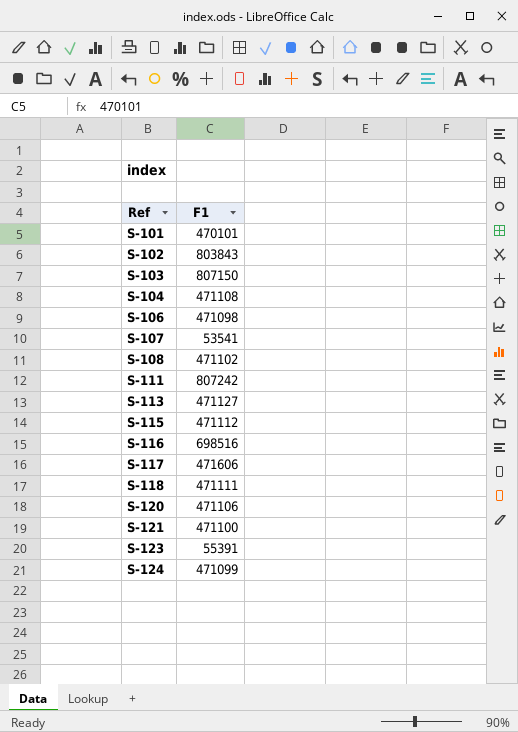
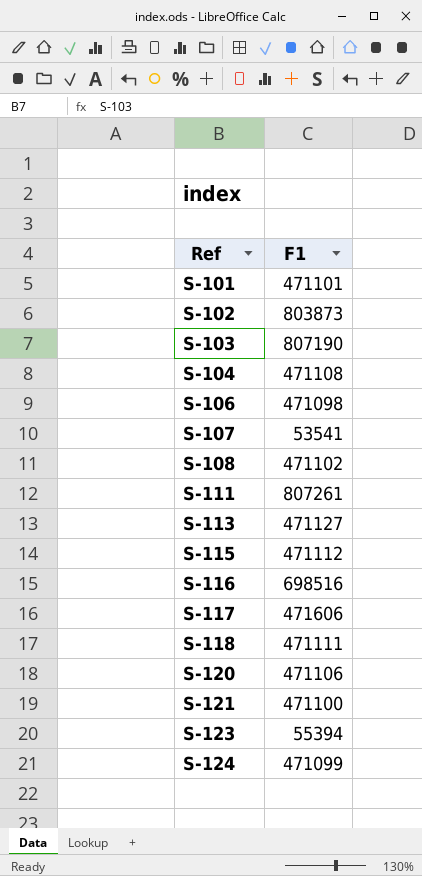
S-101 | F1: 470101 -> 471101
S-102 | F1: 803843 -> 803873
S-103 | F1: 807150 -> 807190
S-111 | F1: 807242 -> 807261
S-123 | F1: 55391 -> 55394

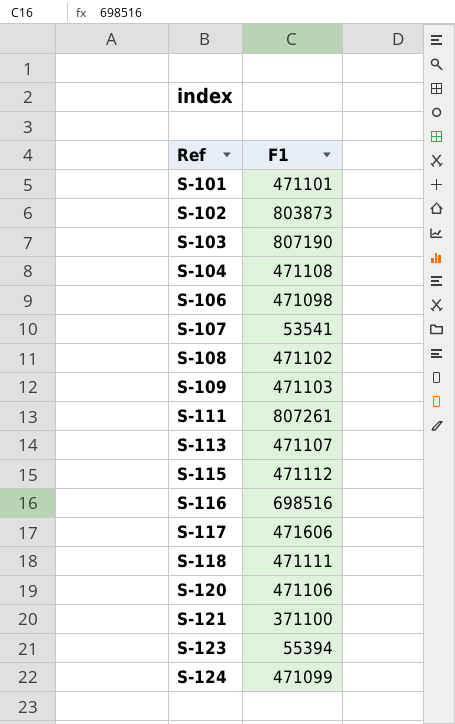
row S-109: none -> 471103
S-113 | F1: 471127 -> 471107
S-121 | F1: 471100 -> 371100

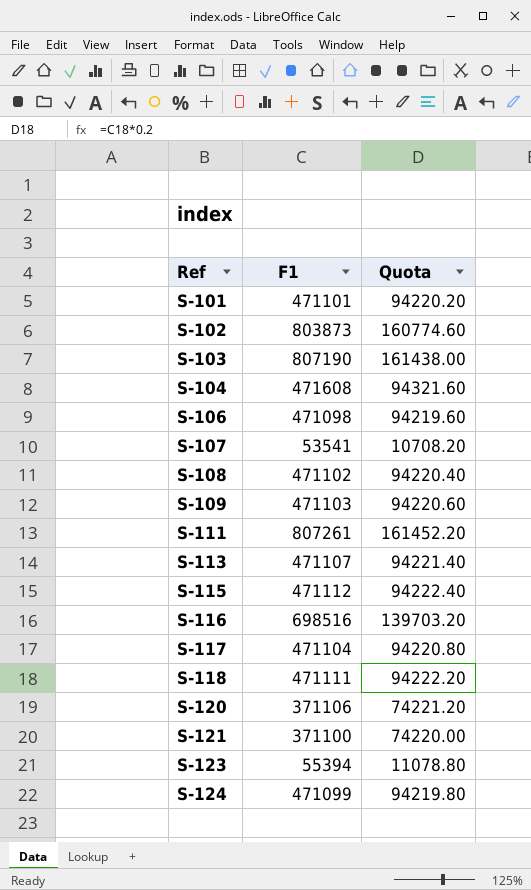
column Quota | formula: none -> [F1] * 0.2
S-104 | F1: 471108 -> 471608
S-117 | F1: 471606 -> 471104
S-120 | F1: 471106 -> 371106

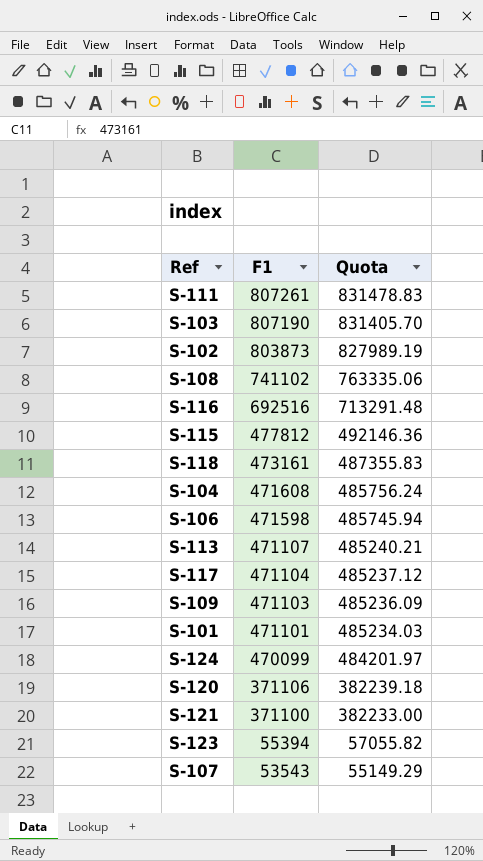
row order: Ref ascending -> F1 descending
column Quota | formula: [F1] * 0.2 -> [F1] * 1.03
S-108 | F1: 471102 -> 741102
S-116 | F1: 698516 -> 692516
S-115 | F1: 471112 -> 477812
S-118 | F1: 471111 -> 473161
S-106 | F1: 471098 -> 471598
S-124 | F1: 471099 -> 470099
S-107 | F1: 53541 -> 53543

